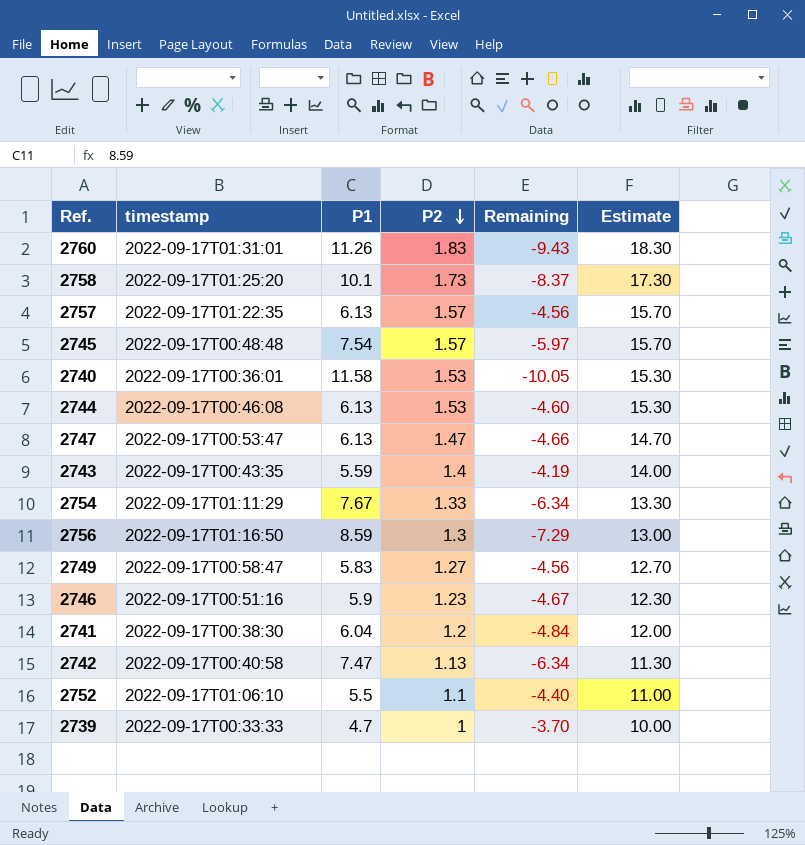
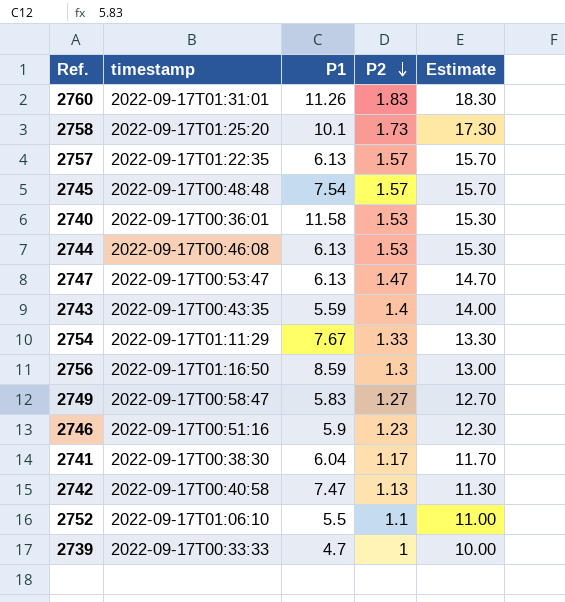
column Remaining | formula: [P2] - [P1] -> none
2741 | P2: 1.2 -> 1.17
2741 | Estimate: 12.00 -> 11.70

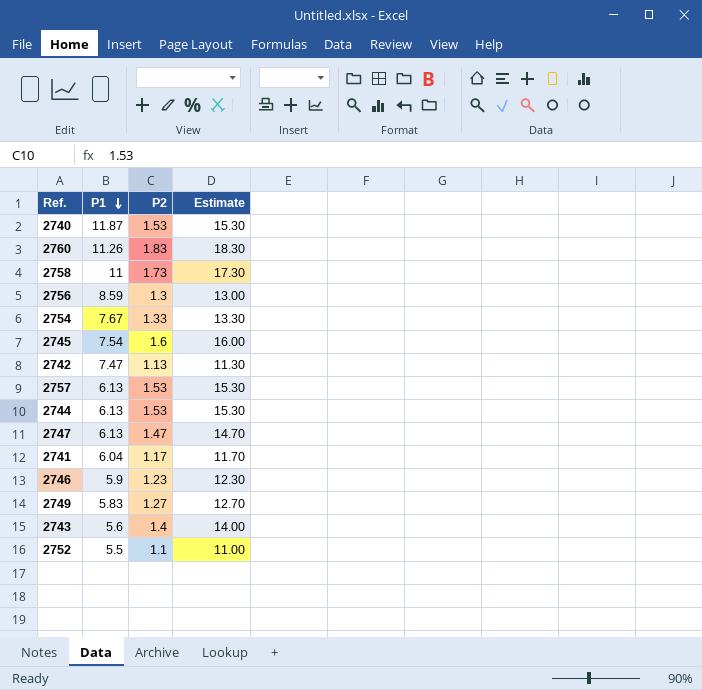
row order: P2 descending -> P1 descending
column timestamp | position: 2 -> none
row 2739: 2022-09-17T00:33:33 | 4.7 | 1 | 10.00 -> none
2740 | P1: 11.58 -> 11.87
2758 | P1: 10.1 -> 11
2745 | P2: 1.57 -> 1.6
2745 | Estimate: 15.70 -> 16.00
2757 | P2: 1.57 -> 1.53
2757 | Estimate: 15.70 -> 15.30
2743 | P1: 5.59 -> 5.6

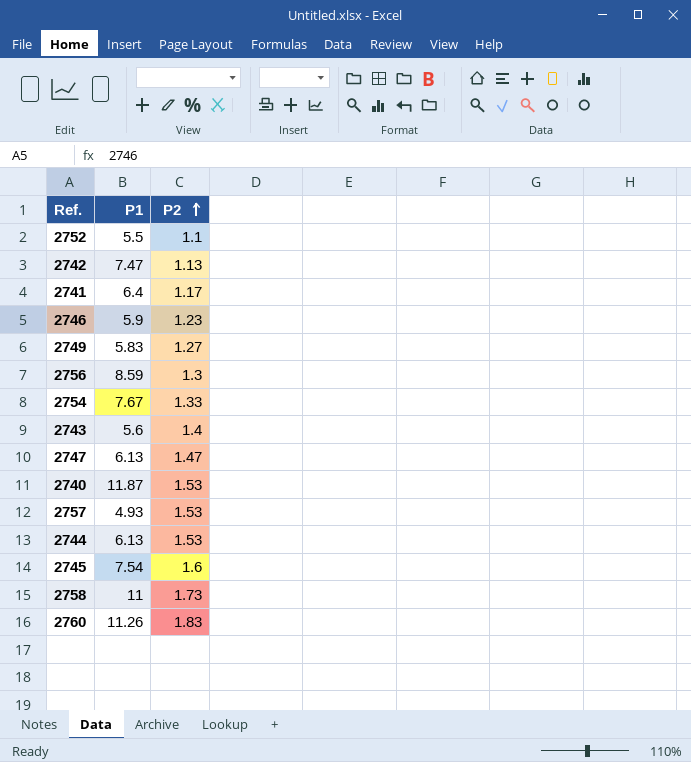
row order: P1 descending -> P2 ascending
column Estimate | formula: [P2] * 10 -> none
2741 | P1: 6.04 -> 6.4
2757 | P1: 6.13 -> 4.93

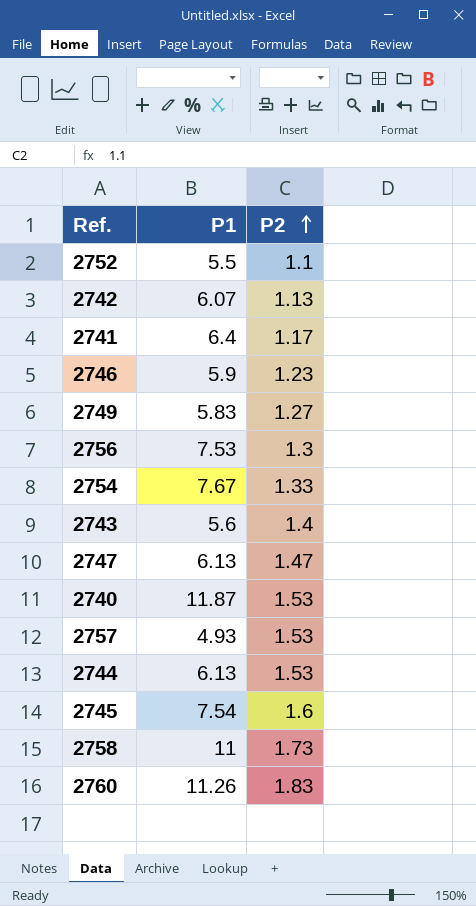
2742 | P1: 7.47 -> 6.07
2756 | P1: 8.59 -> 7.53

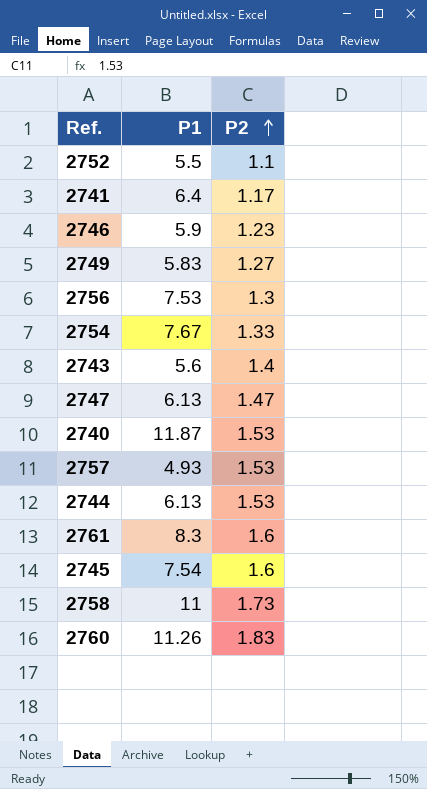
row 2742: 6.07 | 1.13 -> none
row 2761: none -> 8.3 | 1.6

